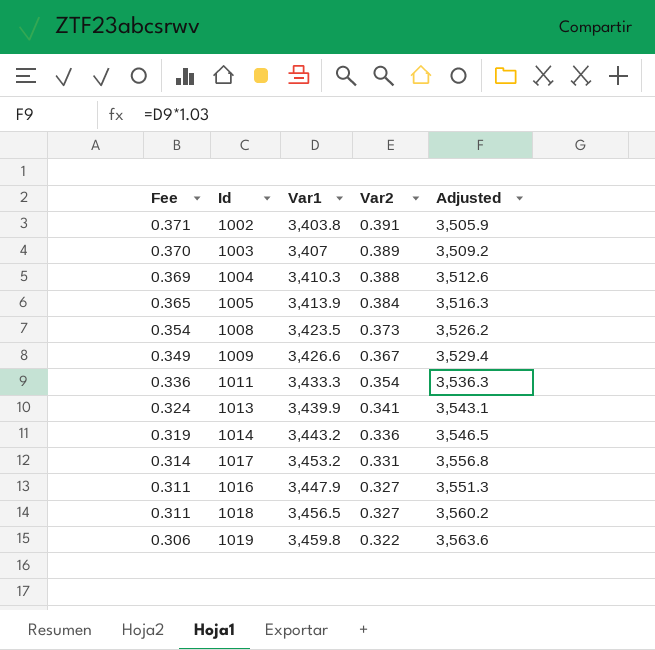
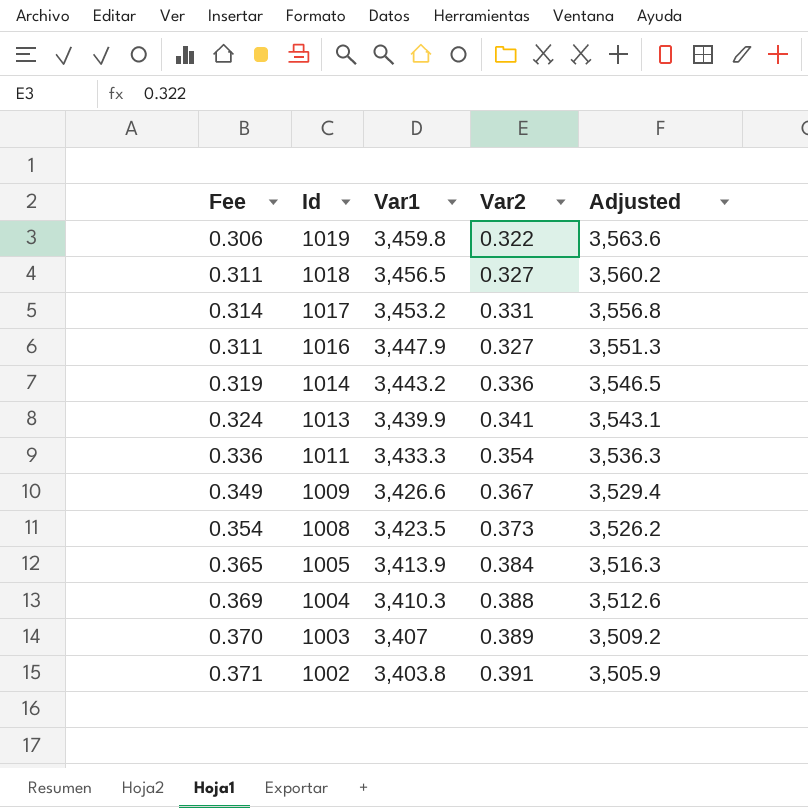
row order: Fee descending -> Id descending

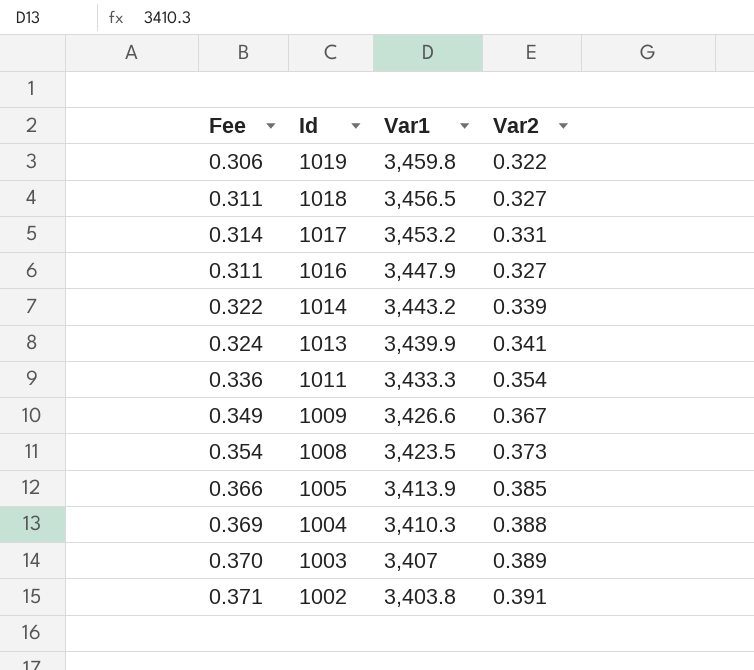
column Adjusted | formula: [Var1] * 1.03 -> none
1014 | Fee: 0.319 -> 0.322
1014 | Var2: 0.336 -> 0.339
1005 | Fee: 0.365 -> 0.366
1005 | Var2: 0.384 -> 0.385

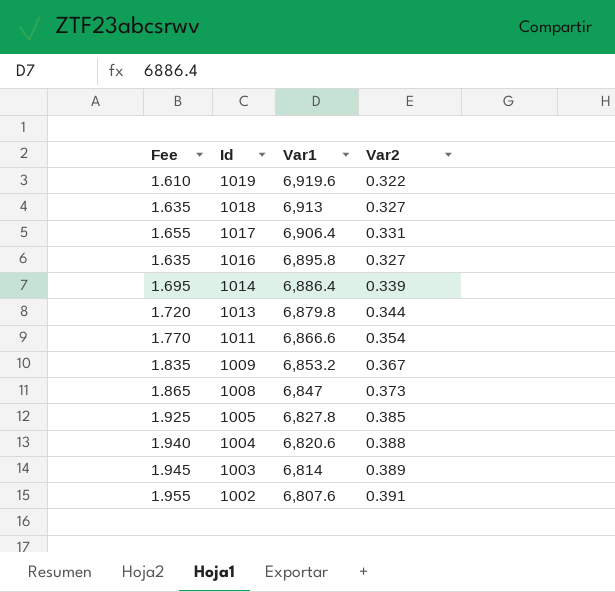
column Fee | formula: [Var2] * 0.95 -> [Var2] * 5
1019 | Var1: 3,459.8 -> 6,919.6
1018 | Var1: 3,456.5 -> 6,913
1017 | Var1: 3,453.2 -> 6,906.4
1016 | Var1: 3,447.9 -> 6,895.8
1014 | Var1: 3,443.2 -> 6,886.4
1013 | Var1: 3,439.9 -> 6,879.8
1013 | Var2: 0.341 -> 0.344
1011 | Var1: 3,433.3 -> 6,866.6
1009 | Var1: 3,426.6 -> 6,853.2
1008 | Var1: 3,423.5 -> 6,847
1005 | Var1: 3,413.9 -> 6,827.8
1004 | Var1: 3,410.3 -> 6,820.6
1003 | Var1: 3,407 -> 6,814
1002 | Var1: 3,403.8 -> 6,807.6

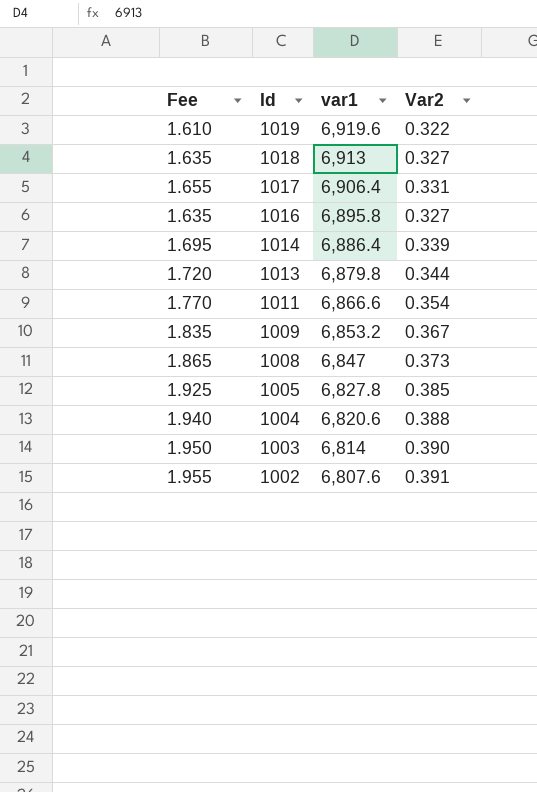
column name: Var1 -> var1
1003 | Fee: 1.945 -> 1.950
1003 | Var2: 0.389 -> 0.390

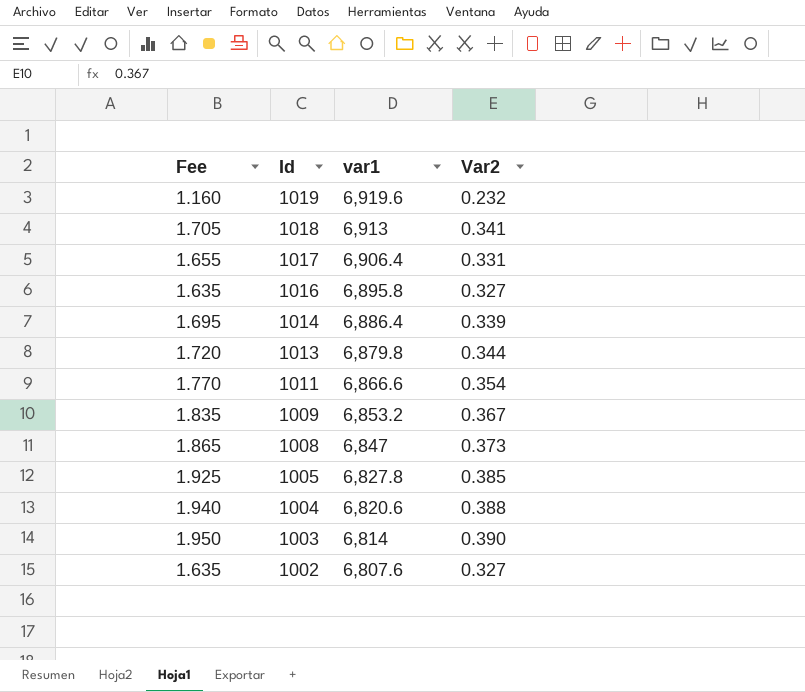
1019 | Fee: 1.610 -> 1.160
1019 | Var2: 0.322 -> 0.232
1018 | Fee: 1.635 -> 1.705
1018 | Var2: 0.327 -> 0.341
1002 | Fee: 1.955 -> 1.635
1002 | Var2: 0.391 -> 0.327

